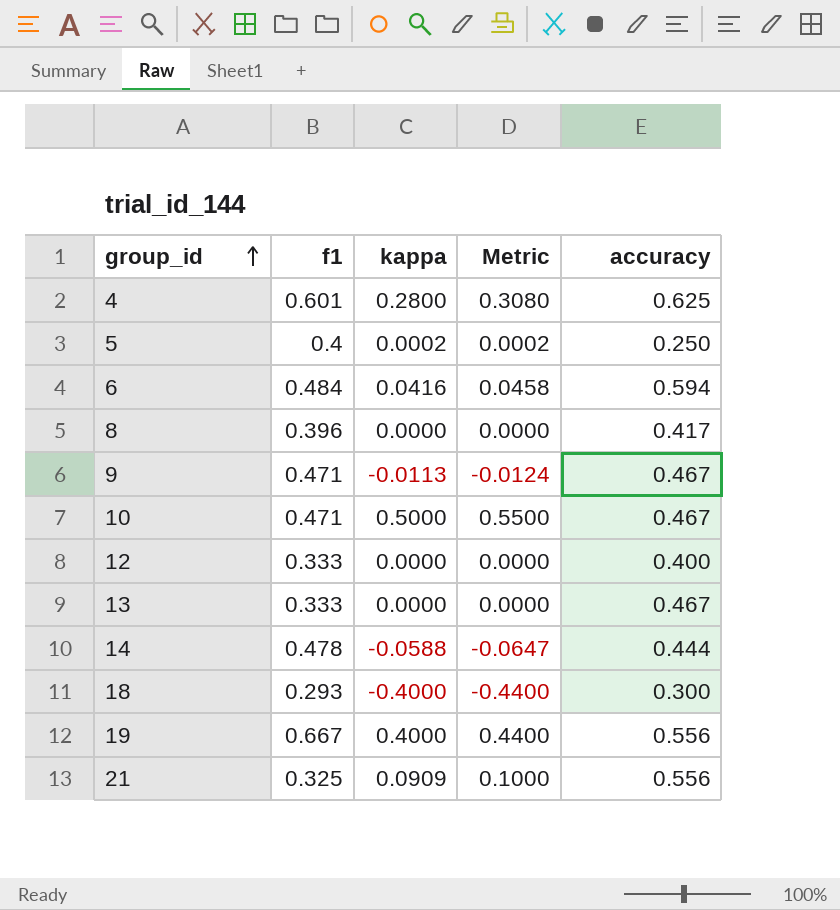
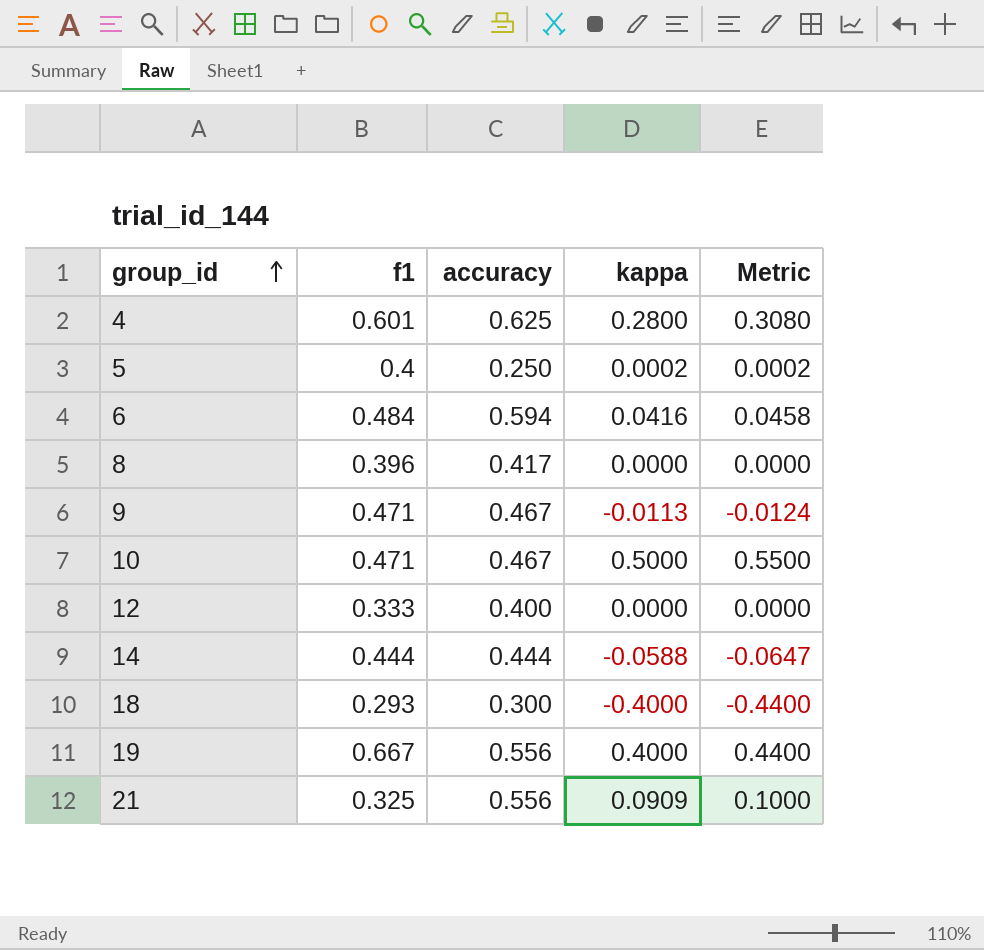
column accuracy | position: 5 -> 3
row 13: 0.333 | 0.0000 | 0.0000 | 0.467 -> none
14 | f1: 0.478 -> 0.444

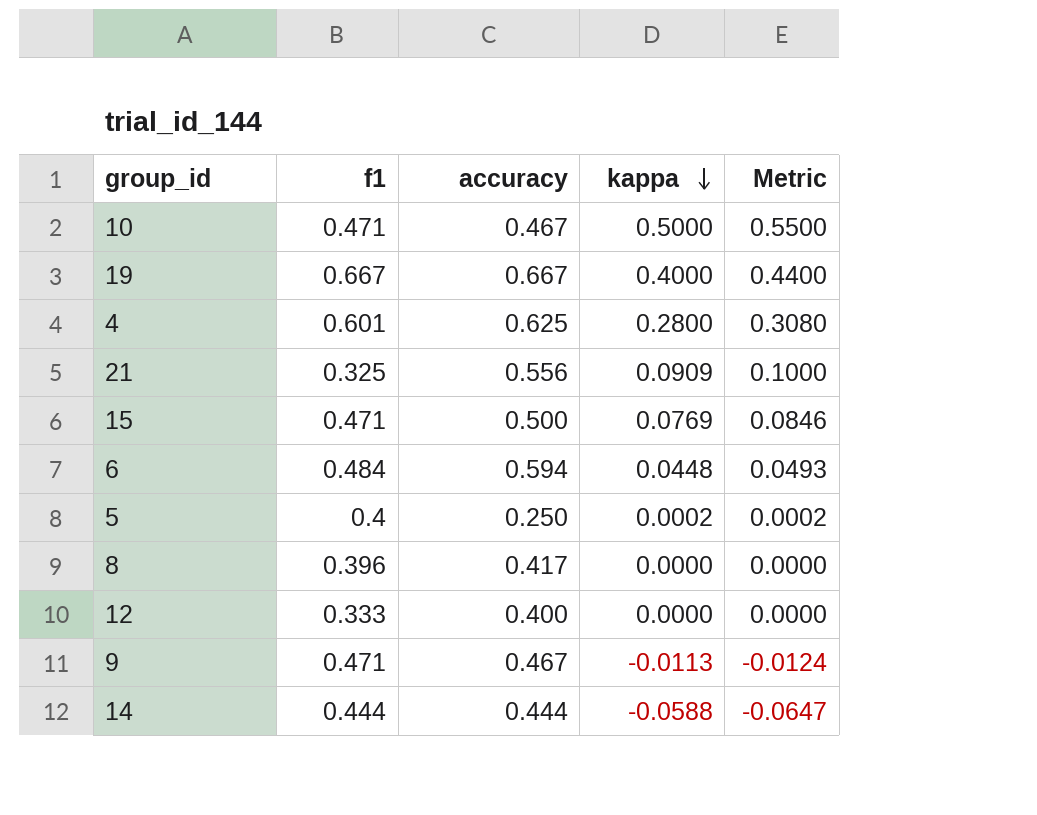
row order: group_id ascending -> kappa descending
row 18: 0.293 | 0.300 | -0.4000 | -0.4400 -> none
19 | accuracy: 0.556 -> 0.667
row 15: none -> 0.471 | 0.500 | 0.0769 | 0.0846
6 | kappa: 0.0416 -> 0.0448
6 | Metric: 0.0458 -> 0.0493

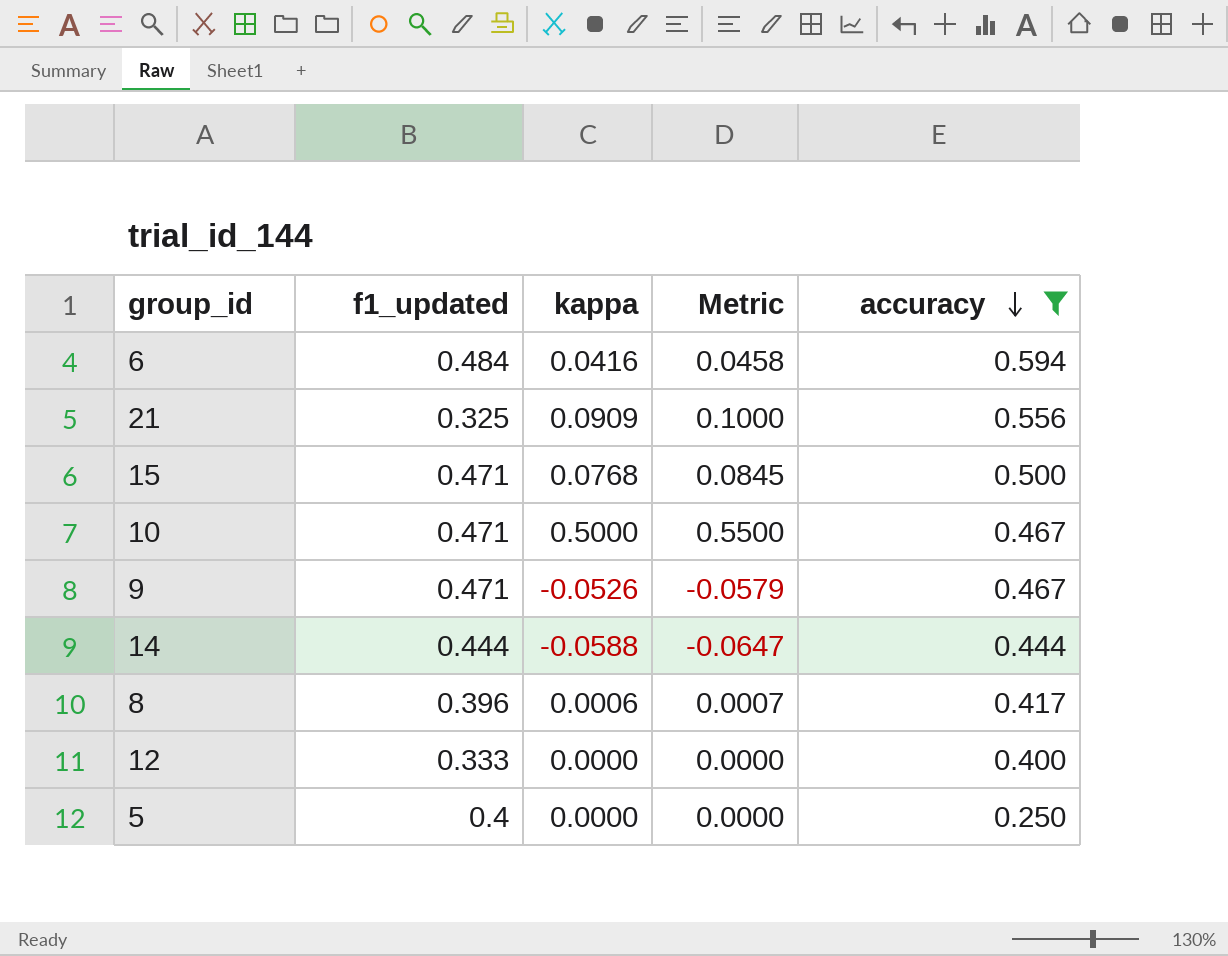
filter: none -> accuracy <= 0.594
row order: kappa descending -> accuracy descending
column name: f1 -> f1_updated
column accuracy | position: 3 -> 5
6 | kappa: 0.0448 -> 0.0416
6 | Metric: 0.0493 -> 0.0458
15 | kappa: 0.0769 -> 0.0768
15 | Metric: 0.0846 -> 0.0845
9 | kappa: -0.0113 -> -0.0526
9 | Metric: -0.0124 -> -0.0579
8 | kappa: 0.0000 -> 0.0006
8 | Metric: 0.0000 -> 0.0007
5 | kappa: 0.0002 -> 0.0000
5 | Metric: 0.0002 -> 0.0000

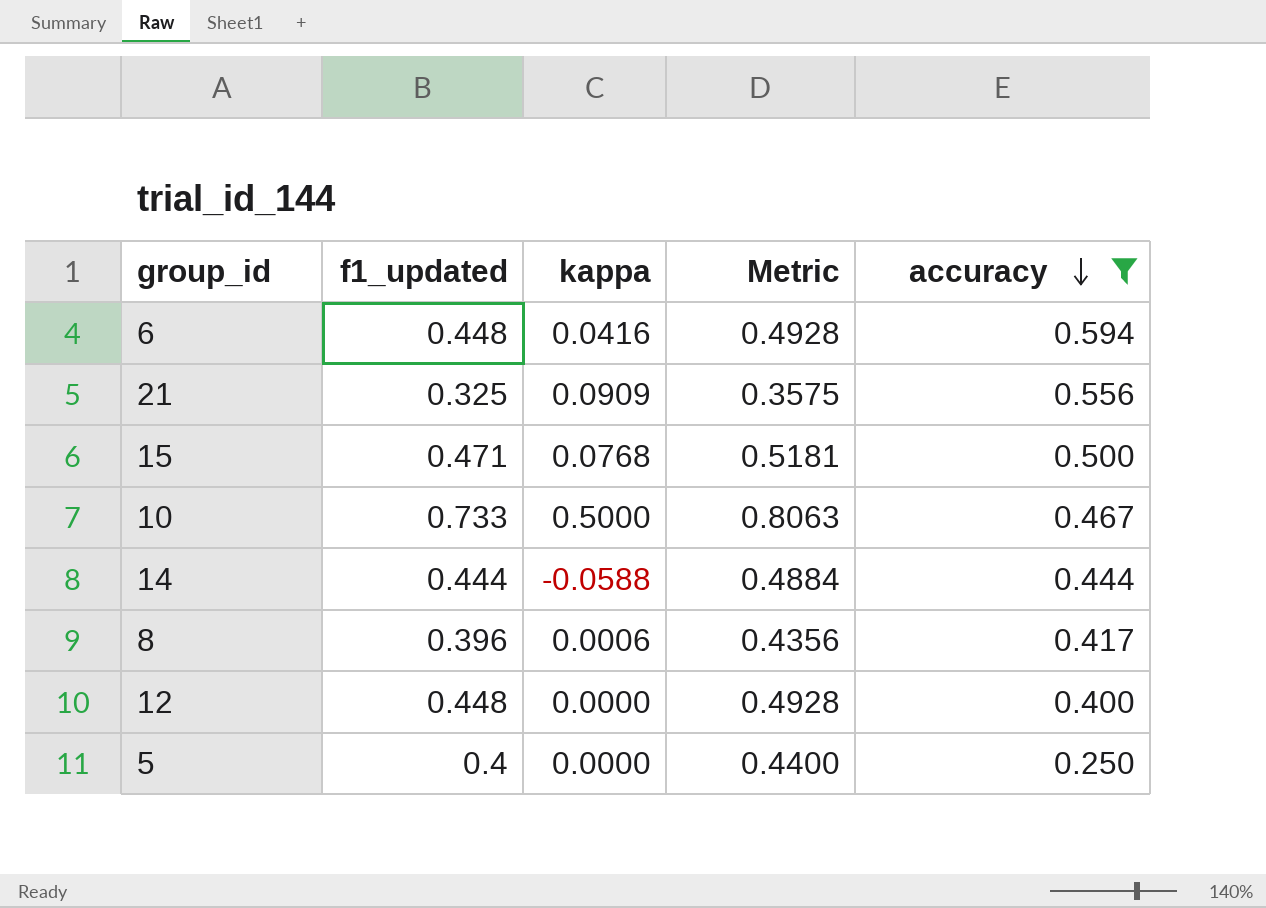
column Metric | formula: [kappa] * 1.1 -> [f1_updated] * 1.1
row 9: 0.471 | -0.0526 | -0.0579 | 0.467 -> none
6 | f1_updated: 0.484 -> 0.448
10 | f1_updated: 0.471 -> 0.733
12 | f1_updated: 0.333 -> 0.448

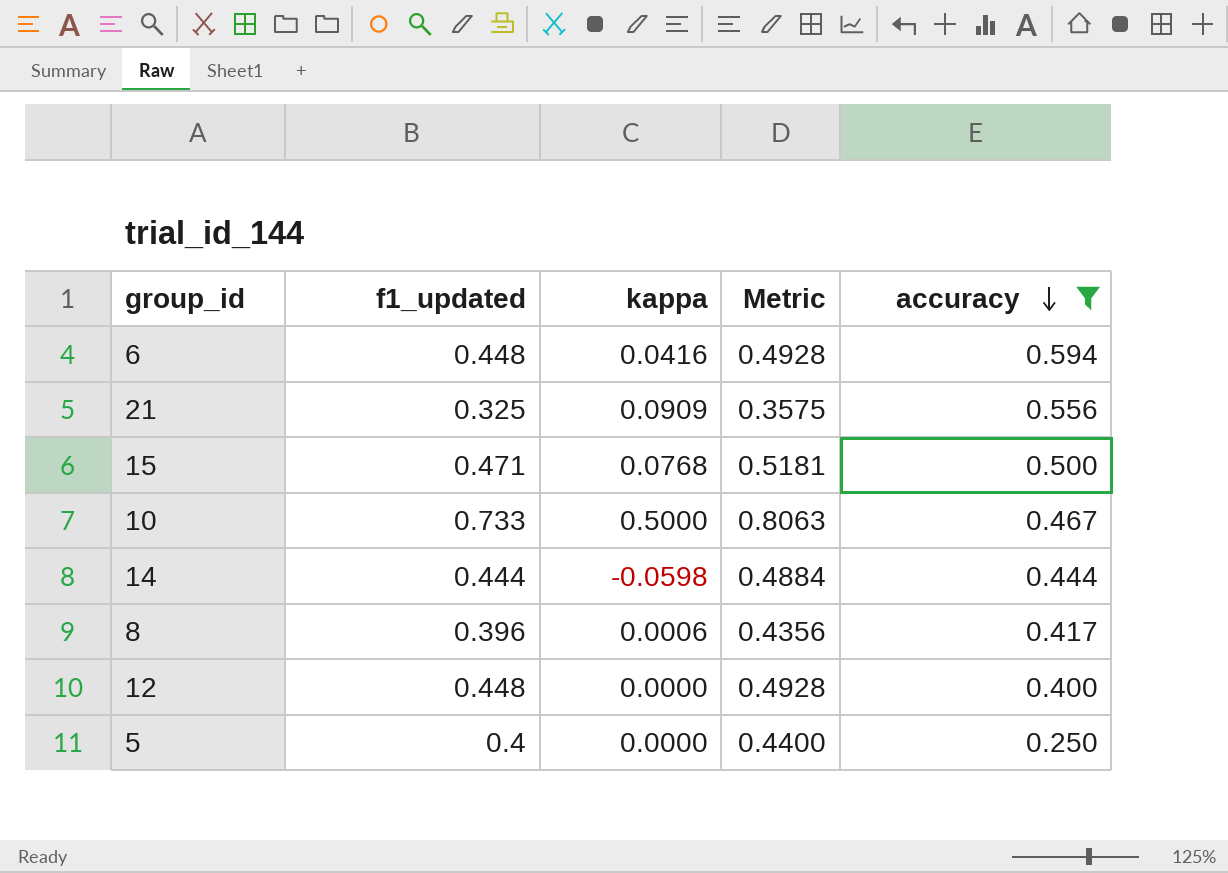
14 | kappa: -0.0588 -> -0.0598

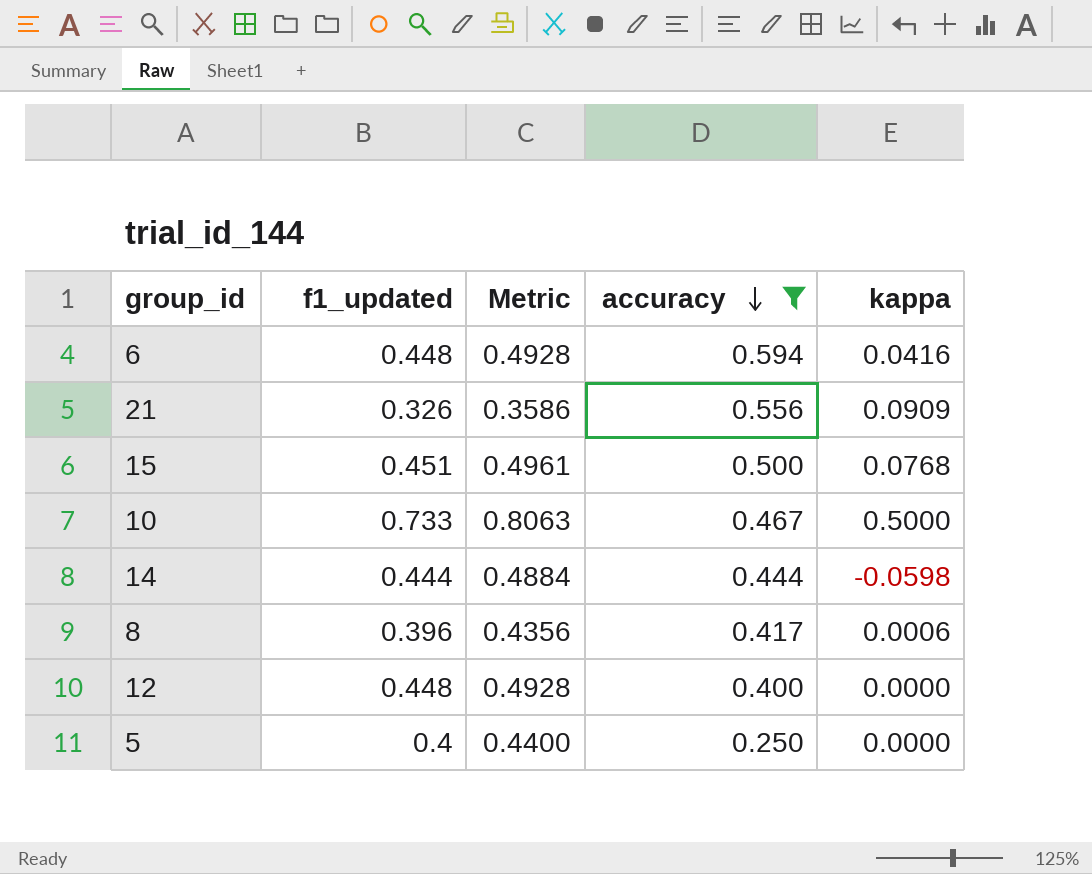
column kappa | position: 3 -> 5
21 | f1_updated: 0.325 -> 0.326
21 | Metric: 0.3575 -> 0.3586
15 | f1_updated: 0.471 -> 0.451
15 | Metric: 0.5181 -> 0.4961

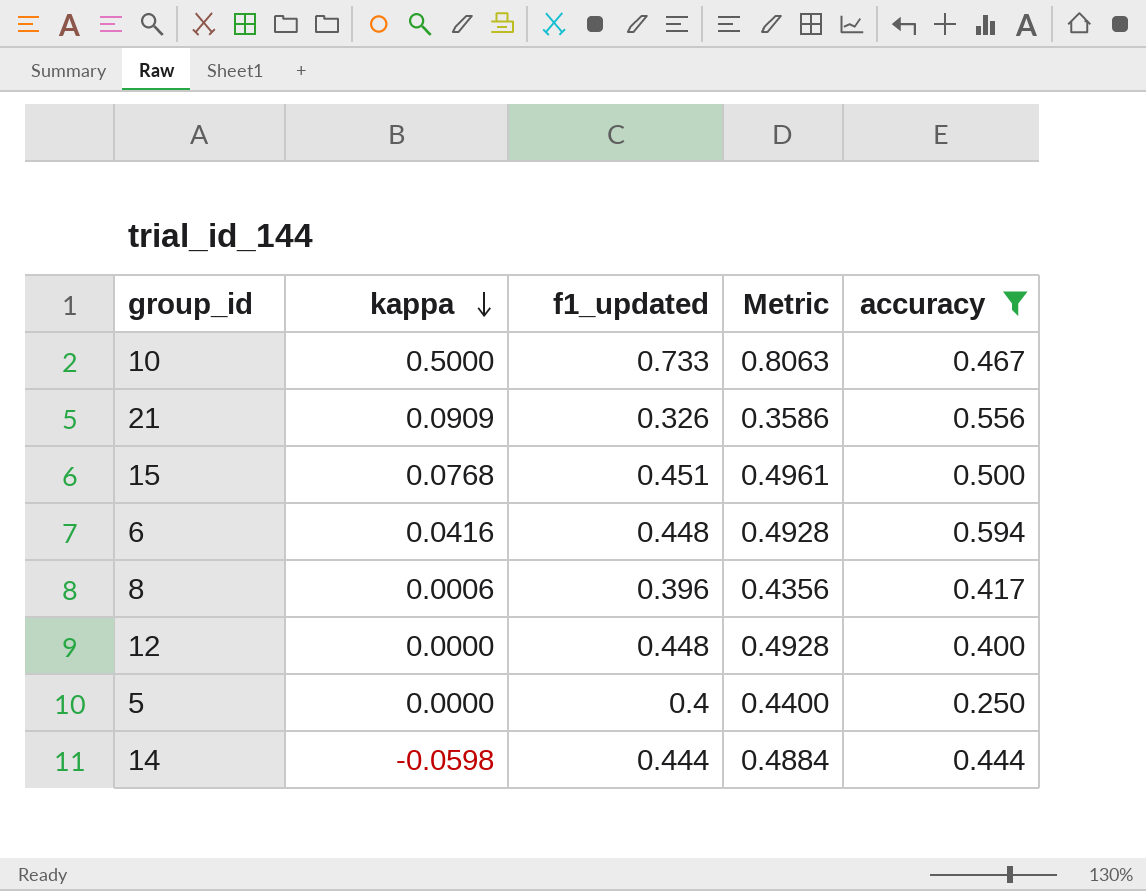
row order: accuracy descending -> kappa descending
column kappa | position: 5 -> 2

